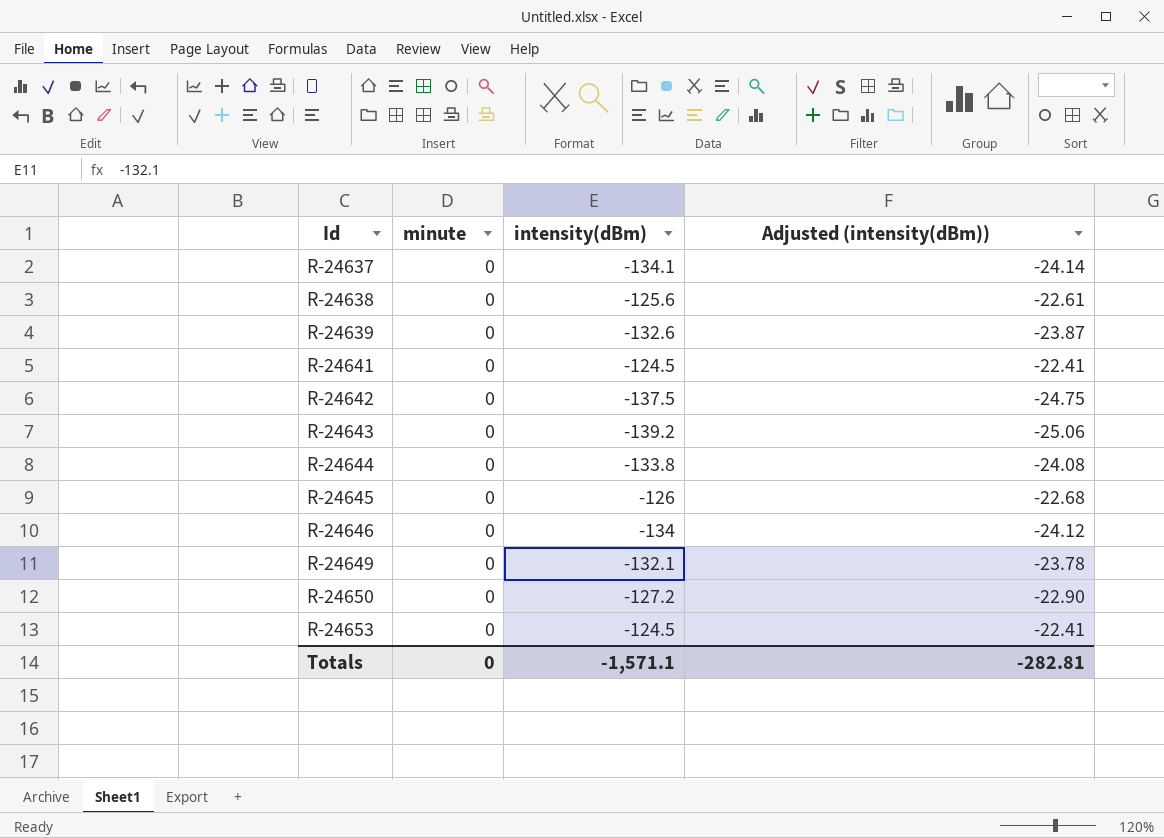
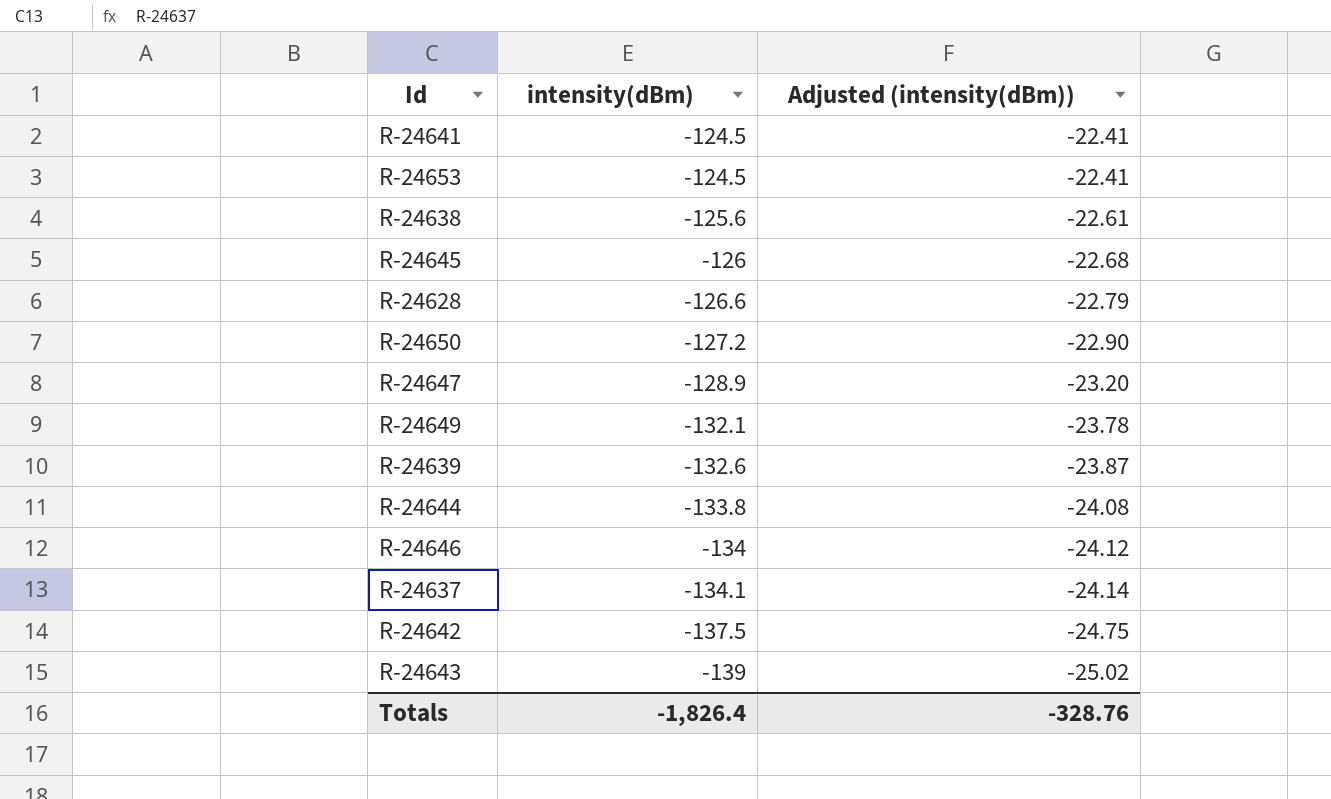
row order: Id ascending -> intensity(dBm) descending
column minute | position: 2 -> none
row R-24628: none -> -126.6 | -22.79
row R-24647: none -> -128.9 | -23.20
R-24643 | intensity(dBm): -139.2 -> -139
R-24643 | Adjusted (intensity(dBm)): -25.06 -> -25.02
Totals | intensity(dBm): -1,571.1 -> -1,826.4
Totals | Adjusted (intensity(dBm)): -282.81 -> -328.76

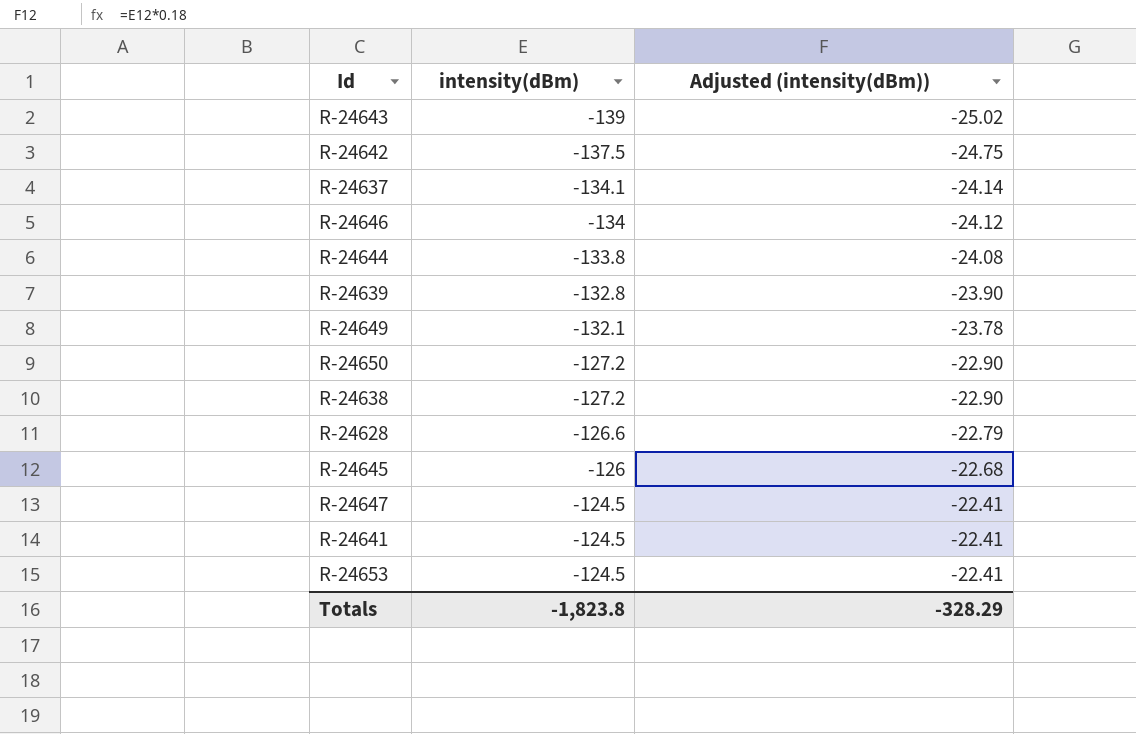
row order: intensity(dBm) descending -> intensity(dBm) ascending
R-24639 | intensity(dBm): -132.6 -> -132.8
R-24639 | Adjusted (intensity(dBm)): -23.87 -> -23.90
R-24638 | intensity(dBm): -125.6 -> -127.2
R-24638 | Adjusted (intensity(dBm)): -22.61 -> -22.90
R-24647 | intensity(dBm): -128.9 -> -124.5
R-24647 | Adjusted (intensity(dBm)): -23.20 -> -22.41
Totals | intensity(dBm): -1,826.4 -> -1,823.8
Totals | Adjusted (intensity(dBm)): -328.76 -> -328.29

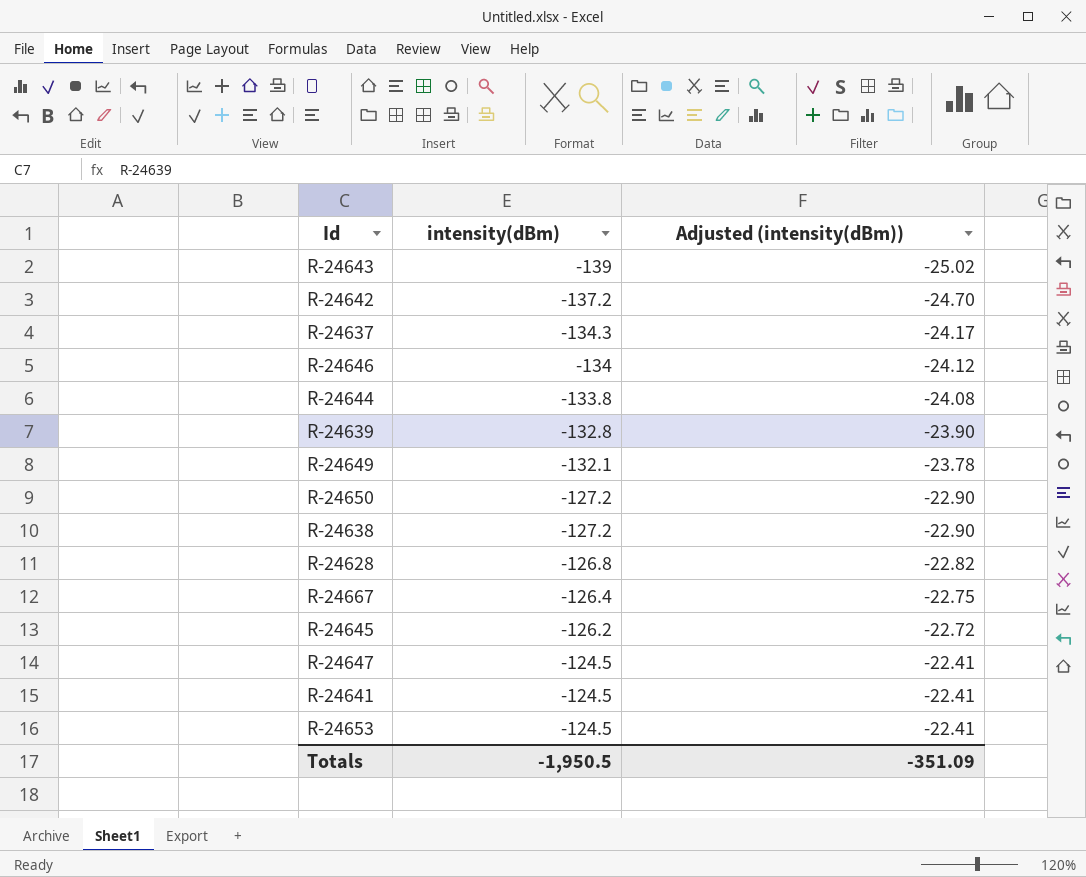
R-24642 | intensity(dBm): -137.5 -> -137.2
R-24642 | Adjusted (intensity(dBm)): -24.75 -> -24.70
R-24637 | intensity(dBm): -134.1 -> -134.3
R-24637 | Adjusted (intensity(dBm)): -24.14 -> -24.17
R-24628 | intensity(dBm): -126.6 -> -126.8
R-24628 | Adjusted (intensity(dBm)): -22.79 -> -22.82
row R-24667: none -> -126.4 | -22.75
R-24645 | intensity(dBm): -126 -> -126.2
R-24645 | Adjusted (intensity(dBm)): -22.68 -> -22.72
Totals | intensity(dBm): -1,823.8 -> -1,950.5
Totals | Adjusted (intensity(dBm)): -328.29 -> -351.09

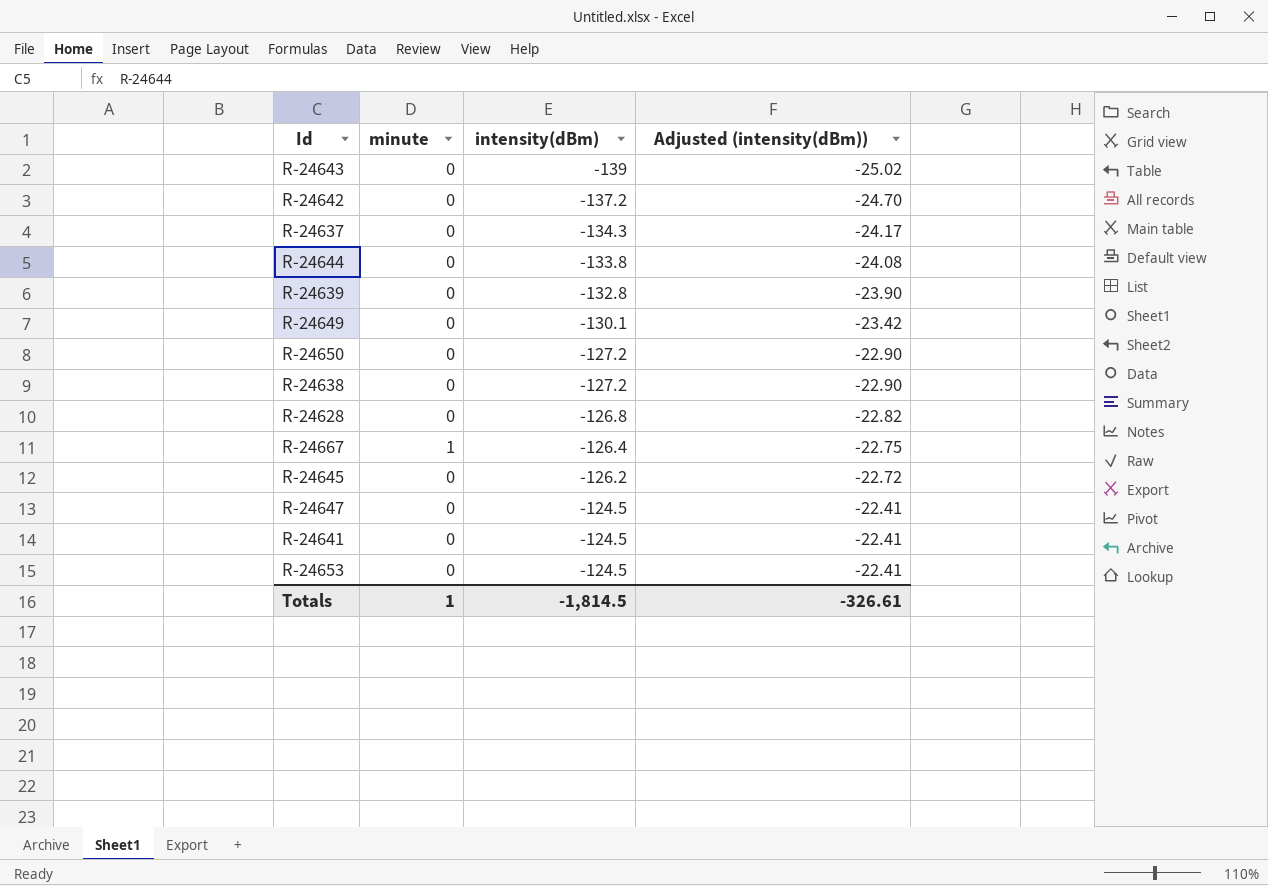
column minute | position: none -> 2
row R-24646: -134 | -24.12 -> none
R-24649 | intensity(dBm): -132.1 -> -130.1
R-24649 | Adjusted (intensity(dBm)): -23.78 -> -23.42
Totals | intensity(dBm): -1,950.5 -> -1,814.5
Totals | Adjusted (intensity(dBm)): -351.09 -> -326.61

